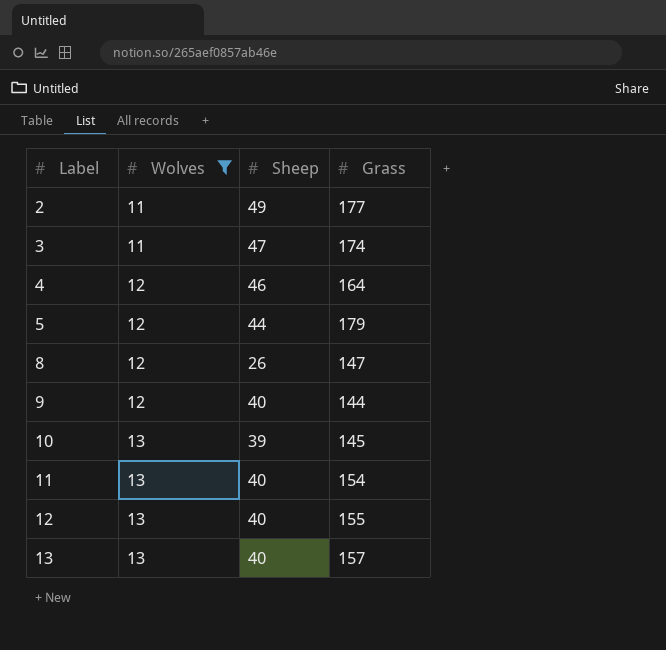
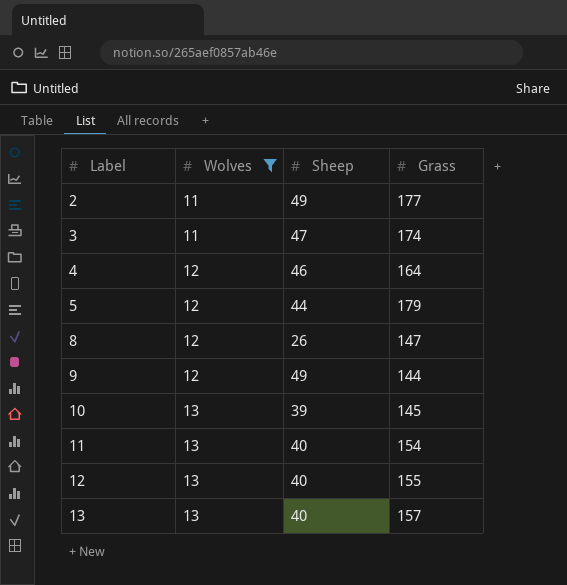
9 | Sheep: 40 -> 49

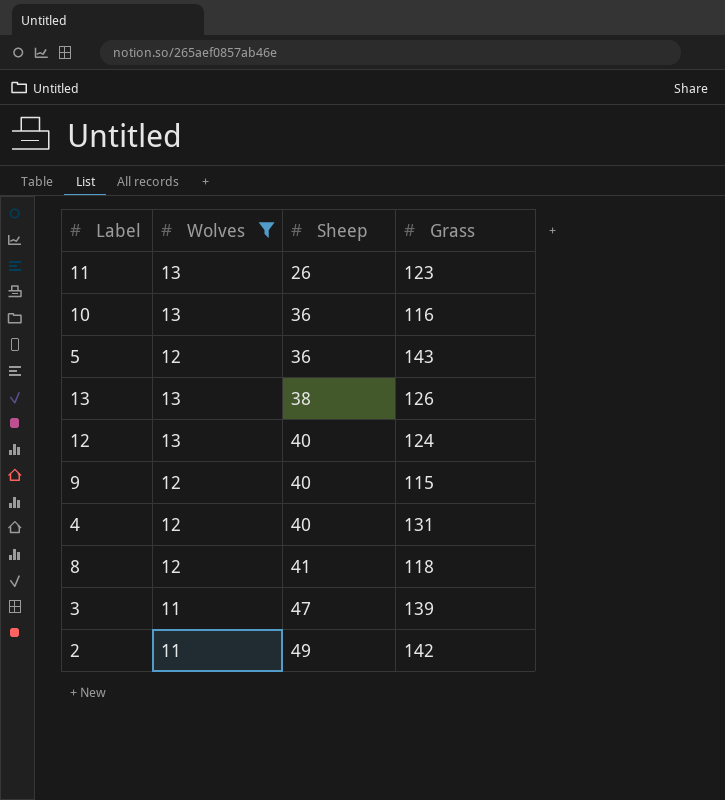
row order: Label ascending -> Sheep ascending
11 | Sheep: 40 -> 26
11 | Grass: 154 -> 123
10 | Sheep: 39 -> 36
10 | Grass: 145 -> 116
5 | Sheep: 44 -> 36
5 | Grass: 179 -> 143
13 | Sheep: 40 -> 38
13 | Grass: 157 -> 126
12 | Grass: 155 -> 124
9 | Sheep: 49 -> 40
9 | Grass: 144 -> 115
4 | Sheep: 46 -> 40
4 | Grass: 164 -> 131
8 | Sheep: 26 -> 41
8 | Grass: 147 -> 118
3 | Grass: 174 -> 139
2 | Grass: 177 -> 142

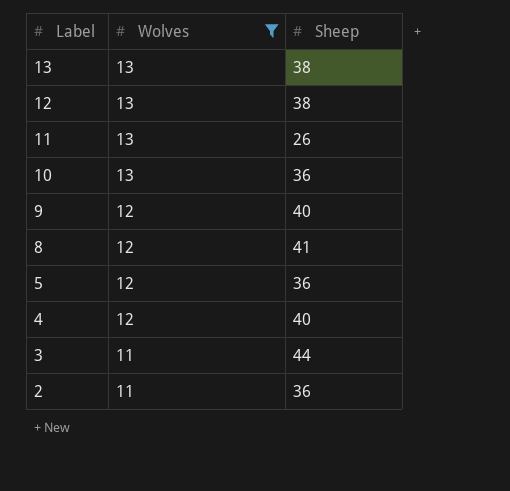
row order: Sheep ascending -> Label descending
column Grass | position: 4 -> none
12 | Sheep: 40 -> 38
3 | Sheep: 47 -> 44
2 | Sheep: 49 -> 36

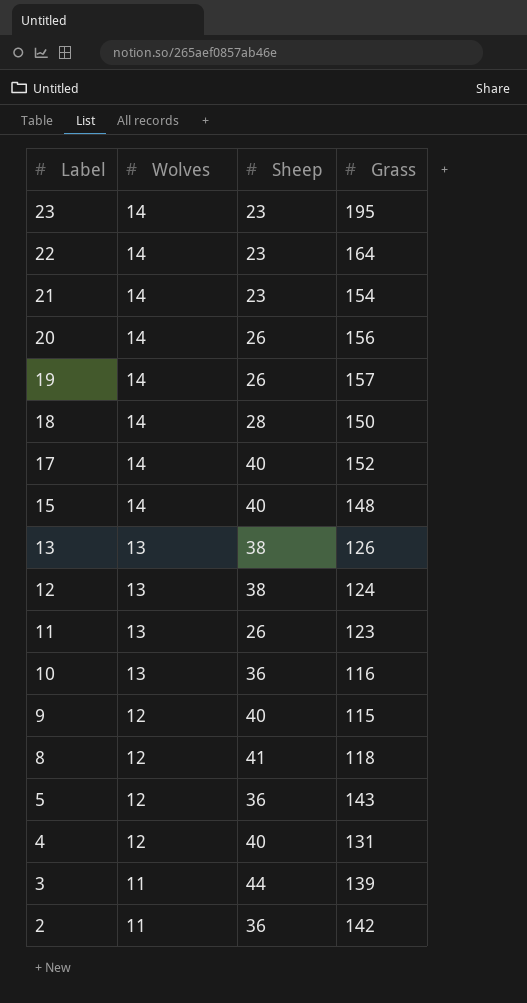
filter: Wolves != 14 -> none
column Grass | position: none -> 4

